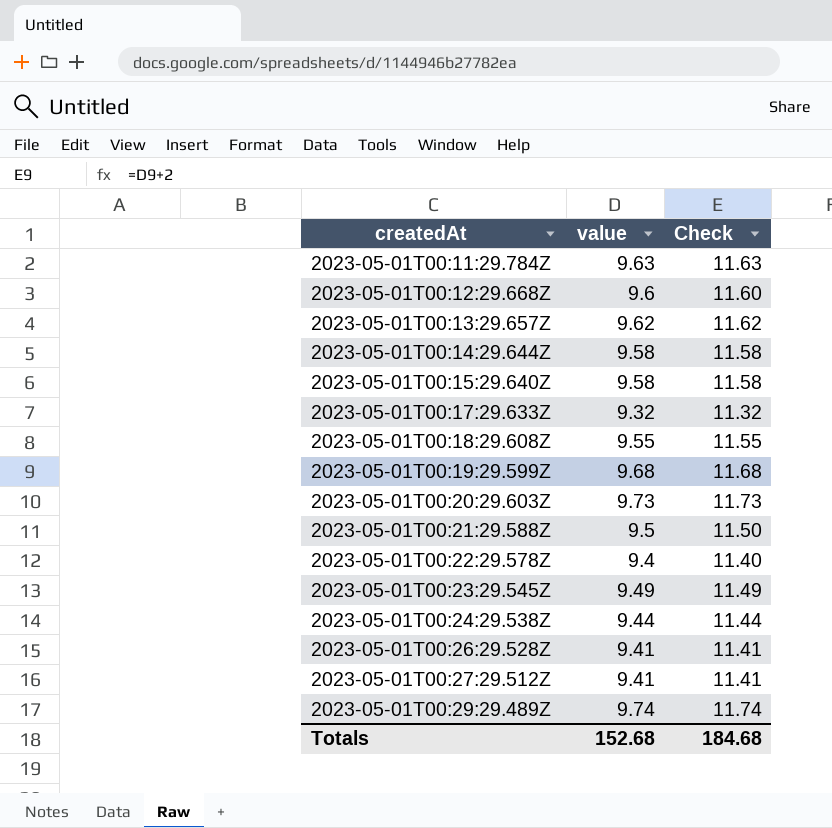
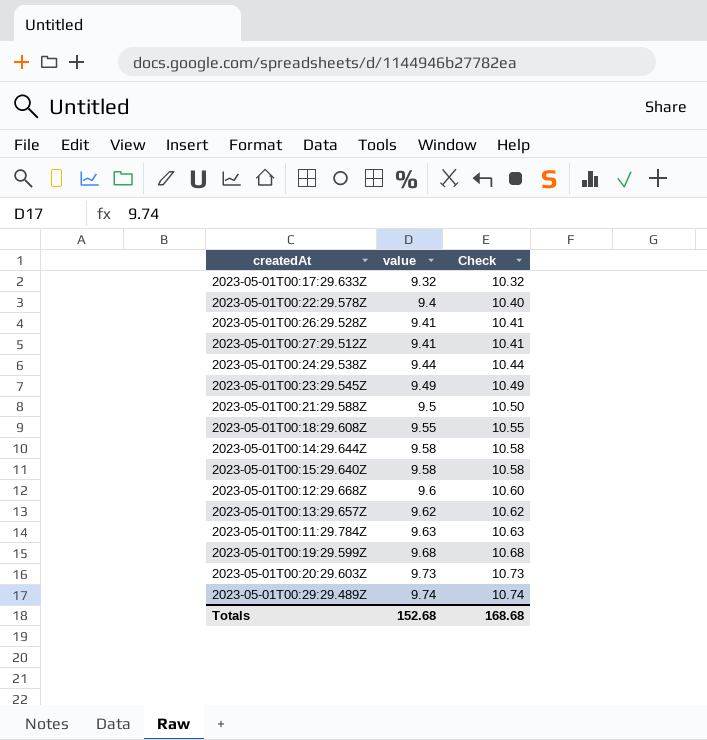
row order: createdAt ascending -> value ascending
column Check | formula: [value] + 2 -> [value] + 1
Totals | Check: 184.68 -> 168.68

